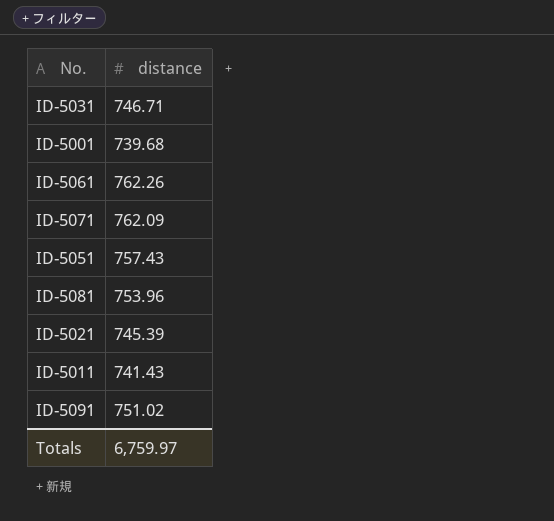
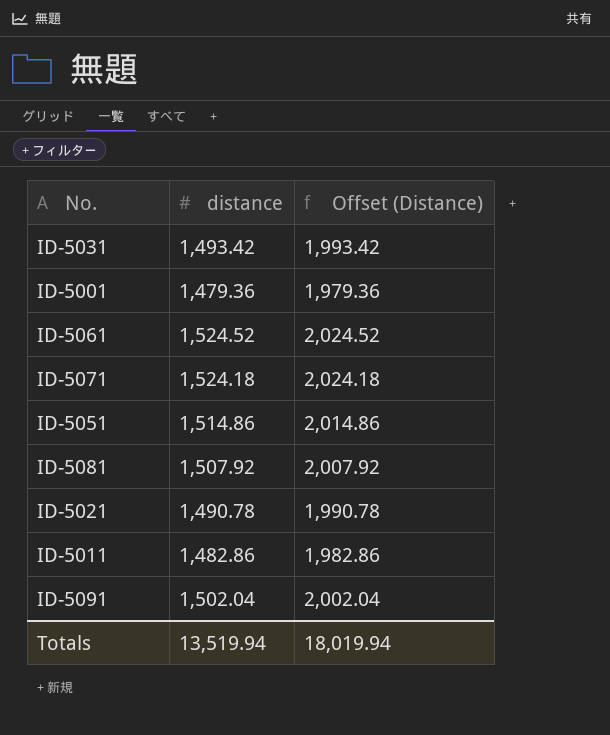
column Offset (Distance) | formula: none -> [distance] + 500
ID-5031 | distance: 746.71 -> 1,493.42
ID-5001 | distance: 739.68 -> 1,479.36
ID-5061 | distance: 762.26 -> 1,524.52
ID-5071 | distance: 762.09 -> 1,524.18
ID-5051 | distance: 757.43 -> 1,514.86
ID-5081 | distance: 753.96 -> 1,507.92
ID-5021 | distance: 745.39 -> 1,490.78
ID-5011 | distance: 741.43 -> 1,482.86
ID-5091 | distance: 751.02 -> 1,502.04
Totals | distance: 6,759.97 -> 13,519.94

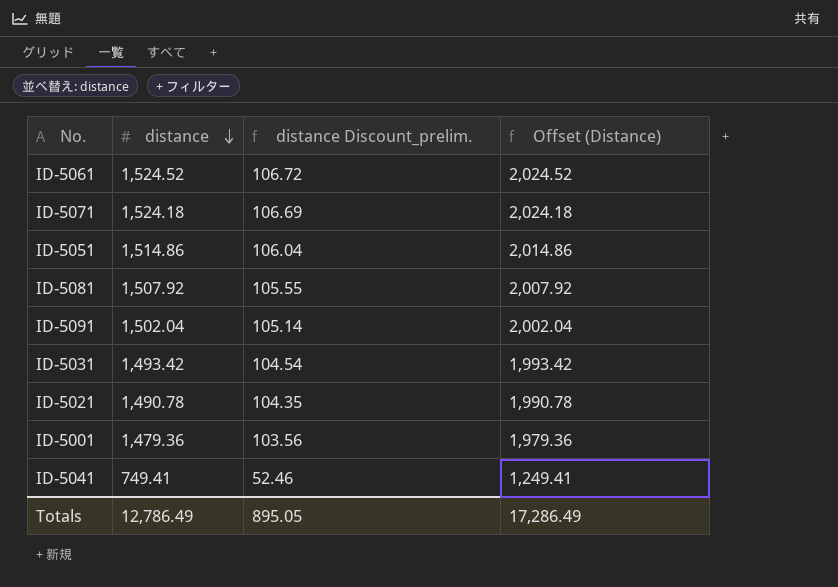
row order: none -> distance descending
column distance Discount_prelim. | formula: none -> [distance] * 0.07
row ID-5011: 1,482.86 | 1,982.86 -> none
row ID-5041: none -> 749.41 | 52.46 | 1,249.41
Totals | distance: 13,519.94 -> 12,786.49
Totals | Offset (Distance): 18,019.94 -> 17,286.49

